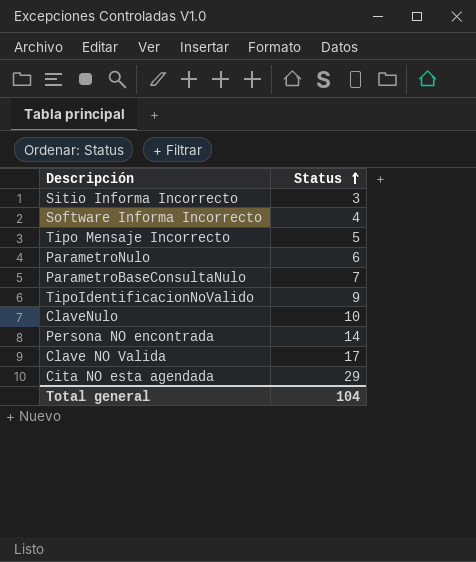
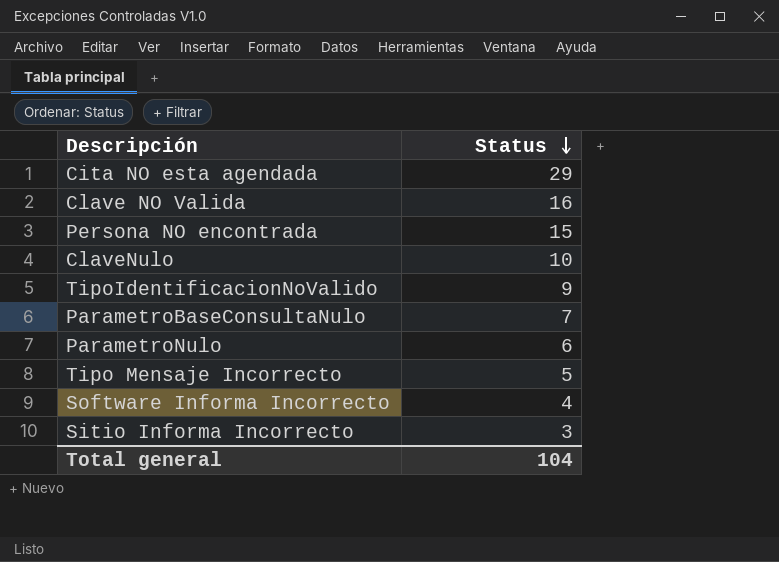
row order: Status ascending -> Status descending
Clave NO Valida | Status: 17 -> 16
Persona NO encontrada | Status: 14 -> 15

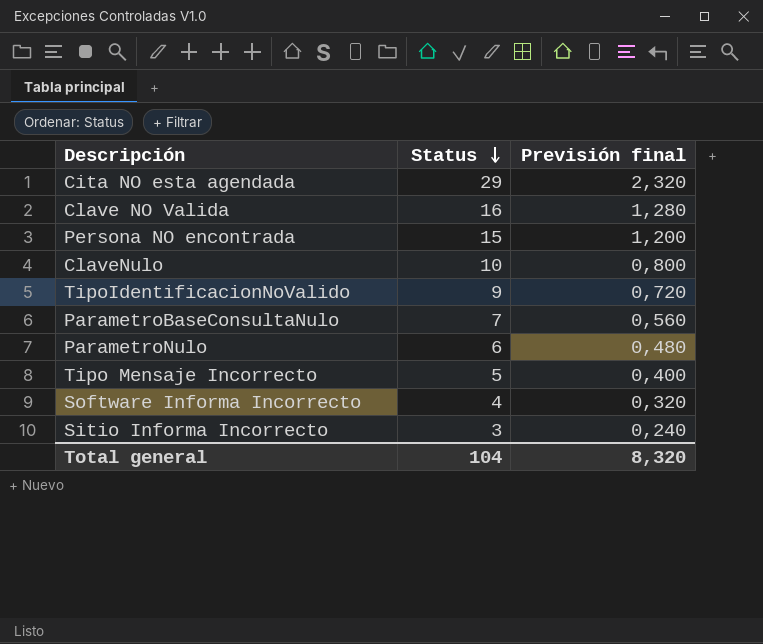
column Previsión final | formula: none -> [Status] * 0,08

